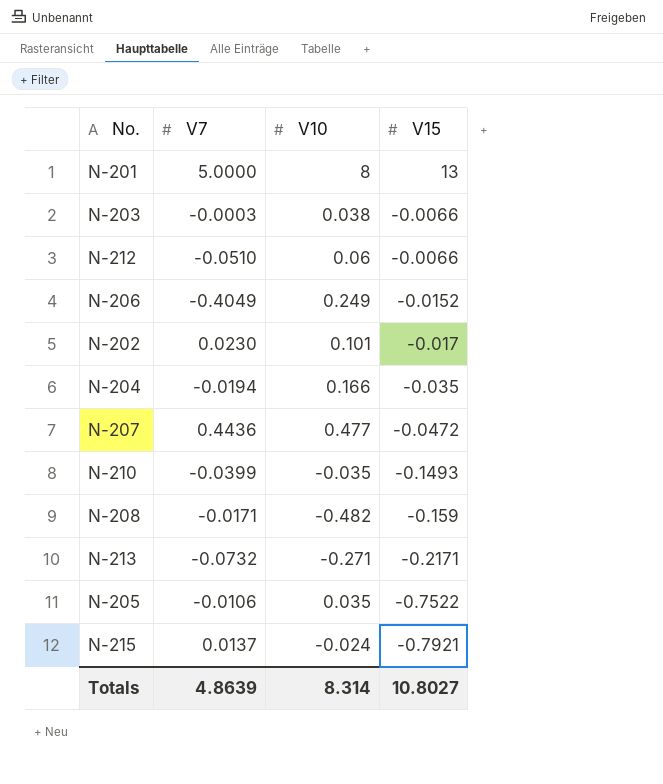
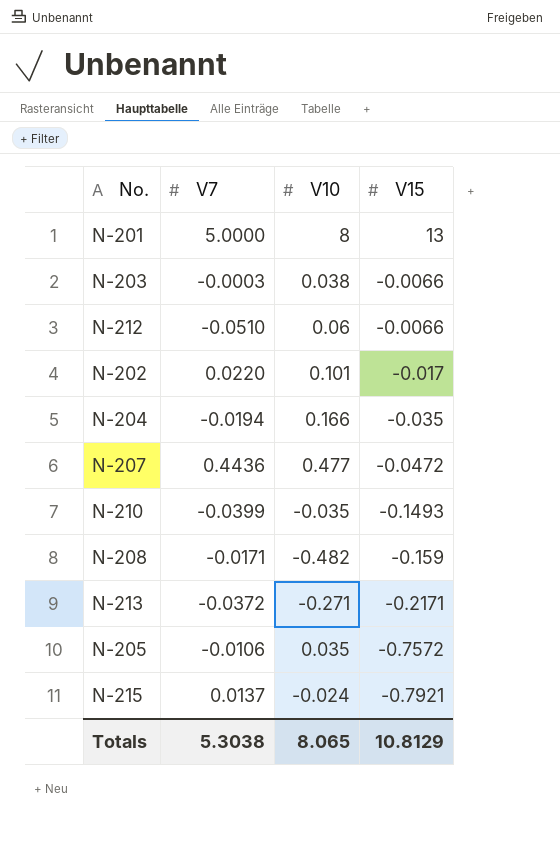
row N-206: -0.4049 | 0.249 | -0.0152 -> none
N-202 | V7: 0.0230 -> 0.0220
N-213 | V7: -0.0732 -> -0.0372
N-205 | V15: -0.7522 -> -0.7572
Totals | V7: 4.8639 -> 5.3038
Totals | V10: 8.314 -> 8.065
Totals | V15: 10.8027 -> 10.8129

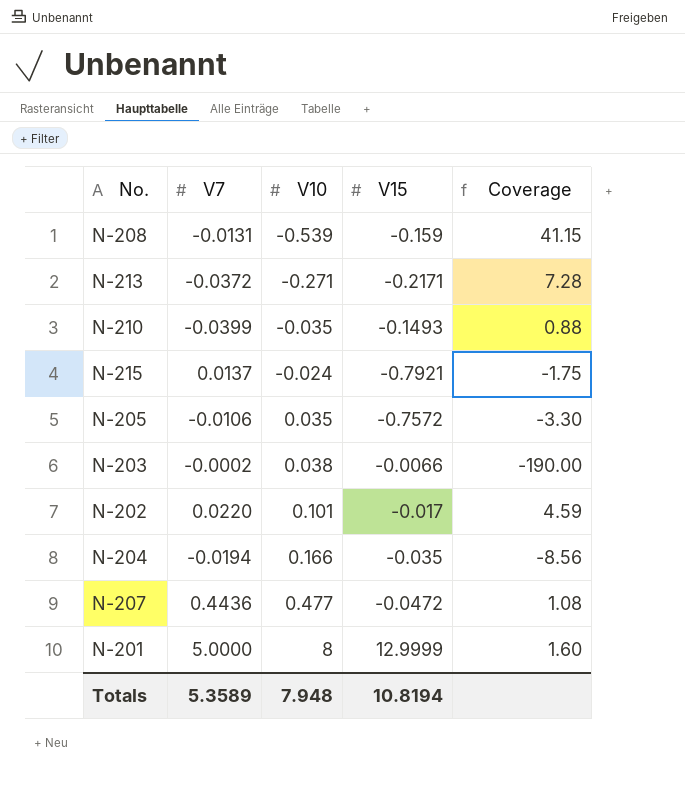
row order: V15 descending -> V10 ascending
column Coverage | formula: none -> [V10] / [V7]
row N-212: -0.0510 | 0.06 | -0.0066 -> none
N-208 | V7: -0.0171 -> -0.0131
N-208 | V10: -0.482 -> -0.539
N-203 | V7: -0.0003 -> -0.0002
N-201 | V15: 13 -> 12.9999
Totals | V7: 5.3038 -> 5.3589
Totals | V10: 8.065 -> 7.948
Totals | V15: 10.8129 -> 10.8194

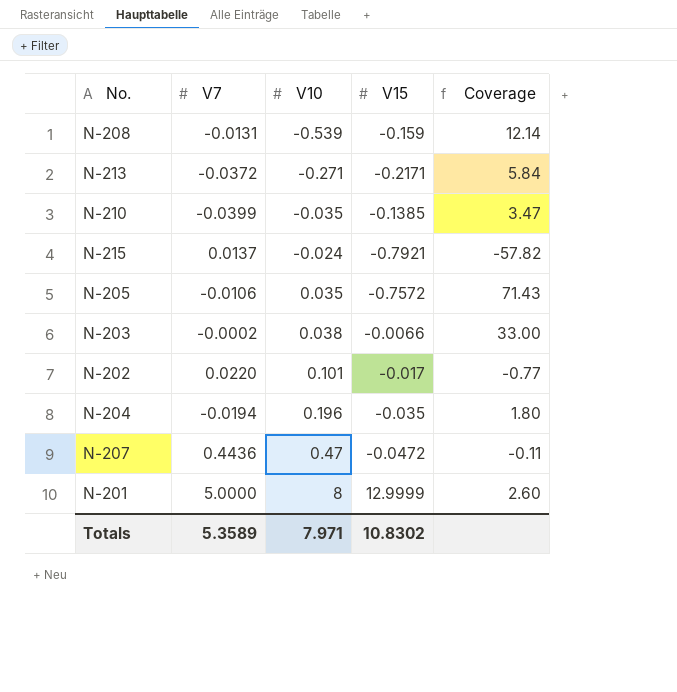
column Coverage | formula: [V10] / [V7] -> [V15] / [V7]
N-210 | V15: -0.1493 -> -0.1385
N-204 | V10: 0.166 -> 0.196
N-207 | V10: 0.477 -> 0.47
Totals | V10: 7.948 -> 7.971
Totals | V15: 10.8194 -> 10.8302

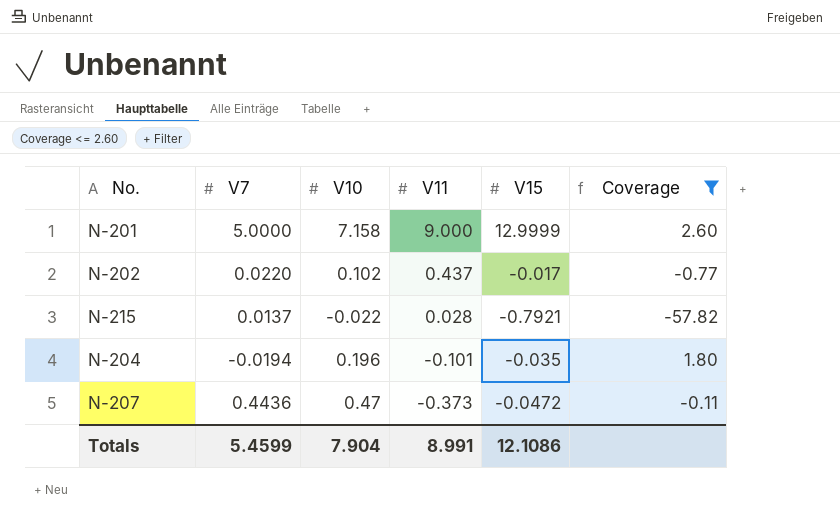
filter: none -> Coverage <= 2.60
row order: V10 ascending -> V11 descending
column V11 | position: none -> 4
N-201 | V10: 8 -> 7.158
N-202 | V10: 0.101 -> 0.102
N-215 | V10: -0.024 -> -0.022
Totals | V7: 5.3589 -> 5.4599
Totals | V10: 7.971 -> 7.904
Totals | V15: 10.8302 -> 12.1086

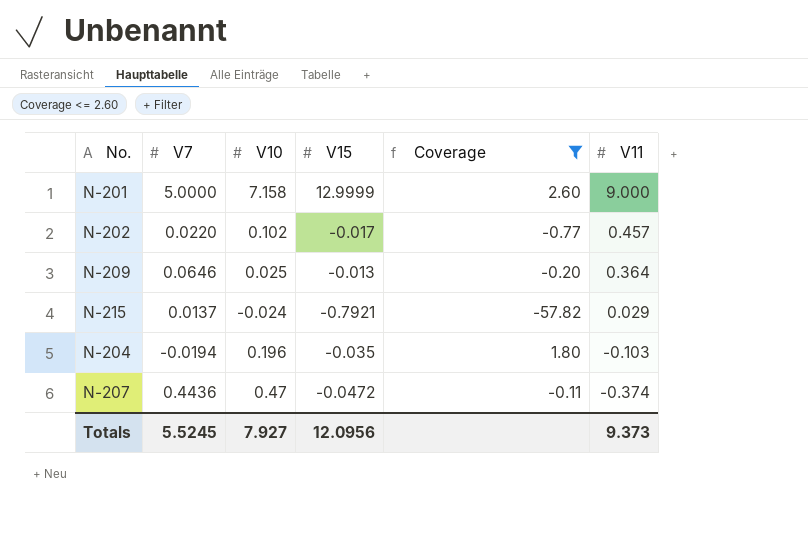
column V11 | position: 4 -> 6
N-202 | V11: 0.437 -> 0.457
row N-209: none -> 0.0646 | 0.025 | -0.013 | -0.20 | 0.364
N-215 | V10: -0.022 -> -0.024
N-215 | V11: 0.028 -> 0.029
N-204 | V11: -0.101 -> -0.103
N-207 | V11: -0.373 -> -0.374
Totals | V7: 5.4599 -> 5.5245
Totals | V10: 7.904 -> 7.927
Totals | V15: 12.1086 -> 12.0956
Totals | V11: 8.991 -> 9.373

